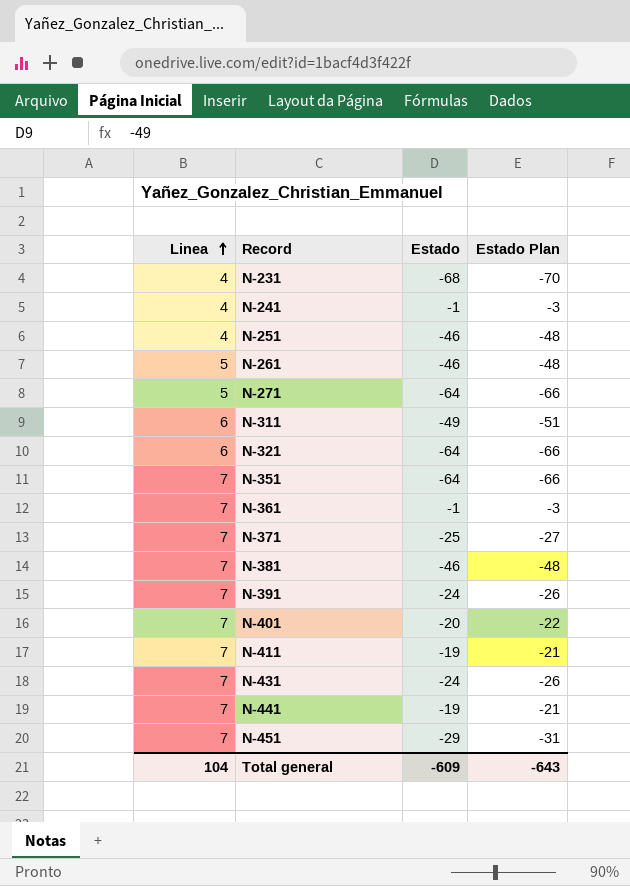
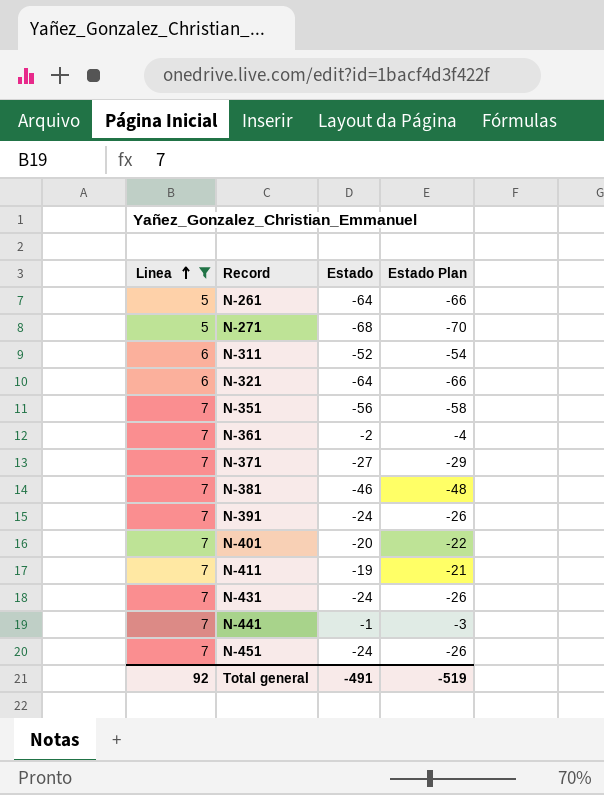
filter: none -> Linea != 4
N-261 | Estado: -46 -> -64
N-261 | Estado Plan: -48 -> -66
N-271 | Estado: -64 -> -68
N-271 | Estado Plan: -66 -> -70
N-311 | Estado: -49 -> -52
N-311 | Estado Plan: -51 -> -54
N-351 | Estado: -64 -> -56
N-351 | Estado Plan: -66 -> -58
N-361 | Estado: -1 -> -2
N-361 | Estado Plan: -3 -> -4
N-371 | Estado: -25 -> -27
N-371 | Estado Plan: -27 -> -29
N-441 | Estado: -19 -> -1
N-441 | Estado Plan: -21 -> -3
N-451 | Estado: -29 -> -24
N-451 | Estado Plan: -31 -> -26
Total general | Linea: 104 -> 92
Total general | Estado: -609 -> -491
Total general | Estado Plan: -643 -> -519

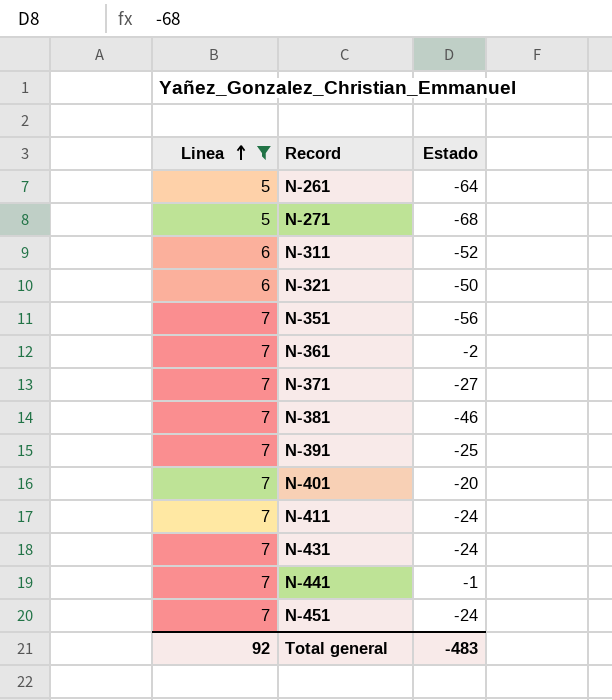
column Estado Plan | formula: [Estado] - 2 -> none
N-321 | Estado: -64 -> -50
N-391 | Estado: -24 -> -25
N-411 | Estado: -19 -> -24
Total general | Estado: -491 -> -483

